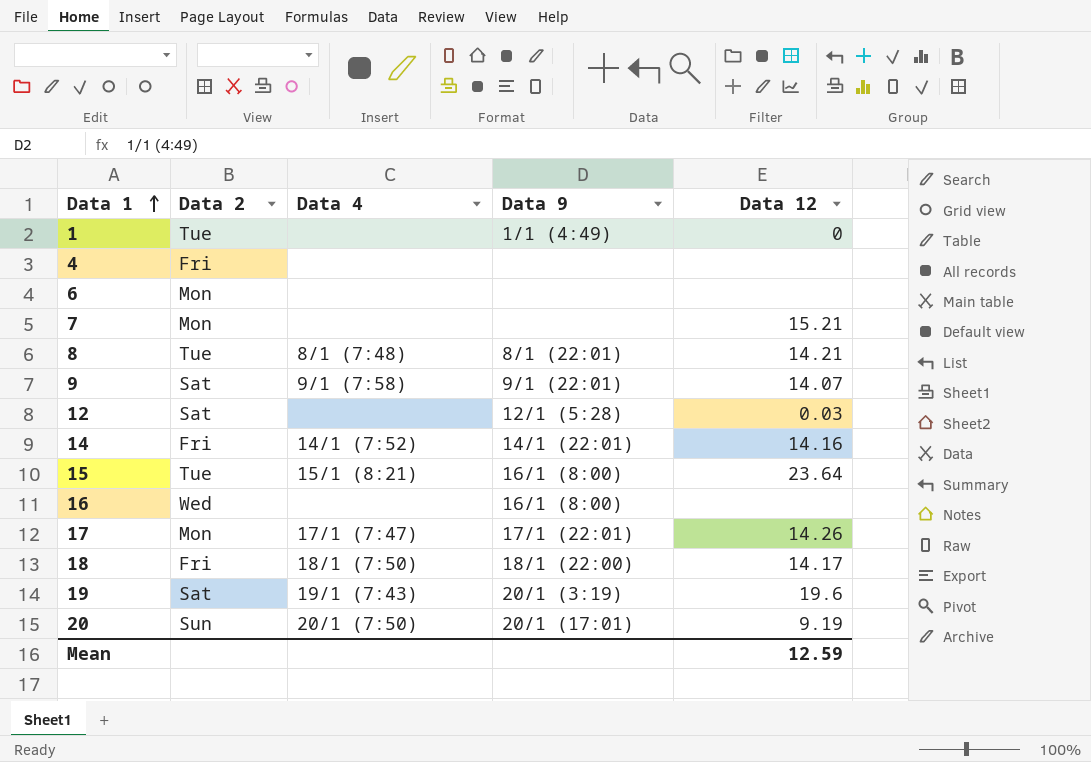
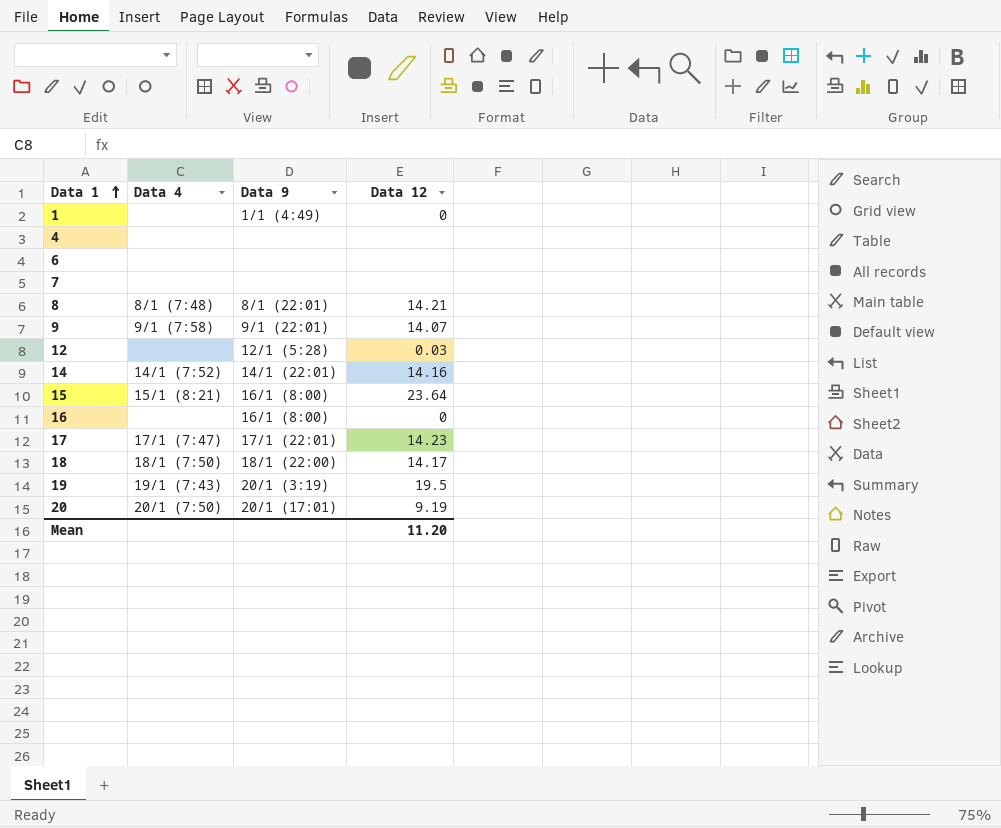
column Data 2 | position: 2 -> none
7 | Data 12: 15.21 -> none
16 | Data 12: none -> 0
17 | Data 12: 14.26 -> 14.23
19 | Data 12: 19.6 -> 19.5
Mean | Data 12: 12.59 -> 11.20

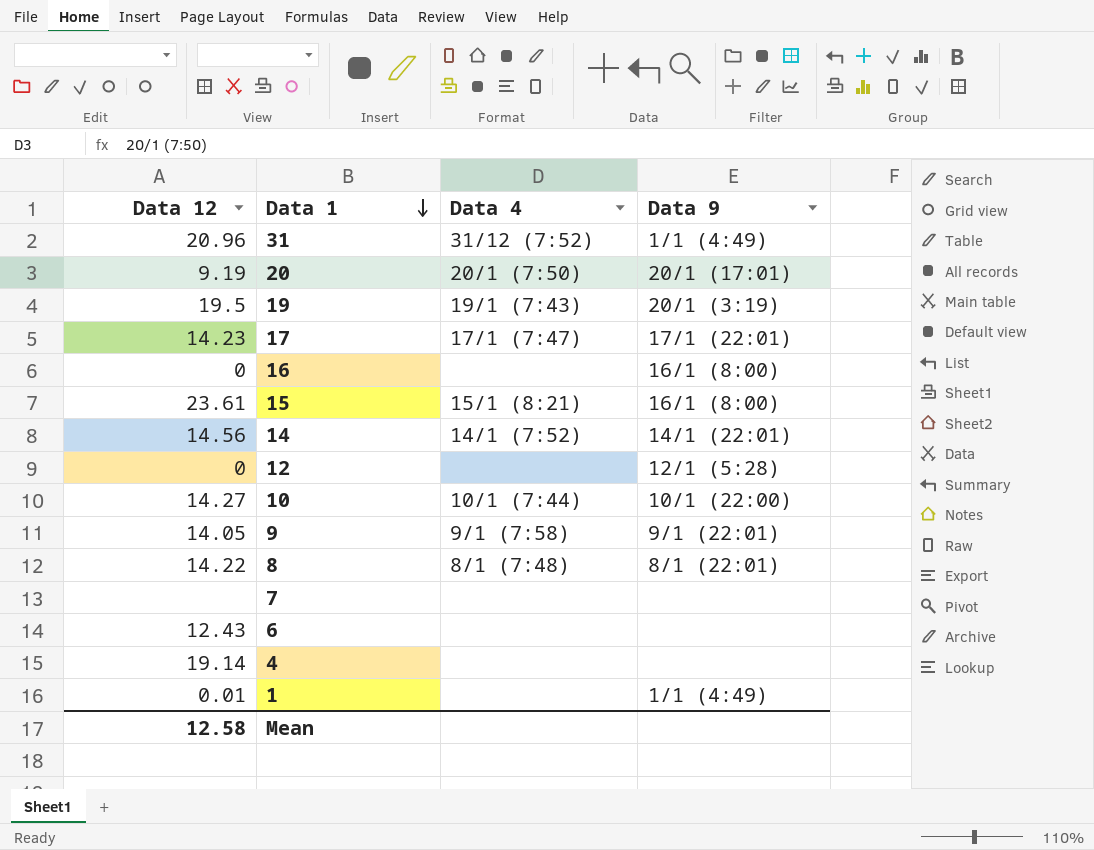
row order: Data 1 ascending -> Data 1 descending
column Data 12 | position: 4 -> 1
row 18: 18/1 (7:50) | 18/1 (22:00) | 14.17 -> none
row 31: none -> 20.96 | 31/12 (7:52) | 1/1 (4:49)
15 | Data 12: 23.64 -> 23.61
14 | Data 12: 14.16 -> 14.56
12 | Data 12: 0.03 -> 0
row 10: none -> 14.27 | 10/1 (7:44) | 10/1 (22:00)
9 | Data 12: 14.07 -> 14.05
8 | Data 12: 14.21 -> 14.22
6 | Data 12: none -> 12.43
4 | Data 12: none -> 19.14
1 | Data 12: 0 -> 0.01
Mean | Data 12: 11.20 -> 12.58

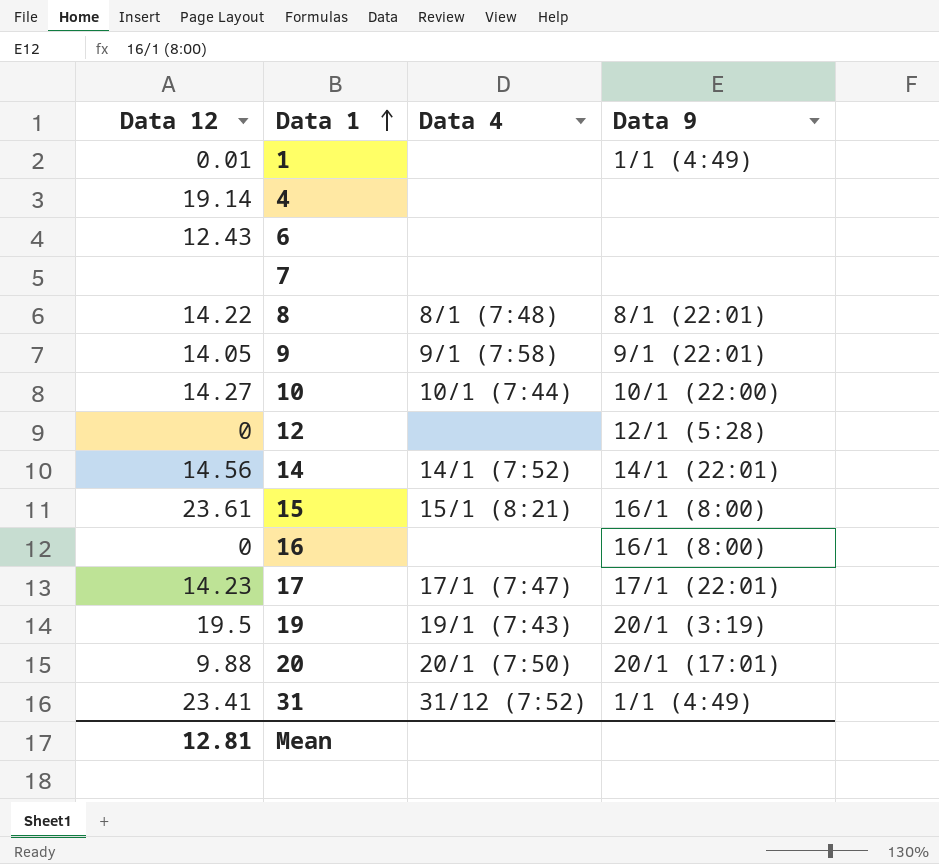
row order: Data 1 descending -> Data 1 ascending
20 | Data 12: 9.19 -> 9.88
31 | Data 12: 20.96 -> 23.41
Mean | Data 12: 12.58 -> 12.81

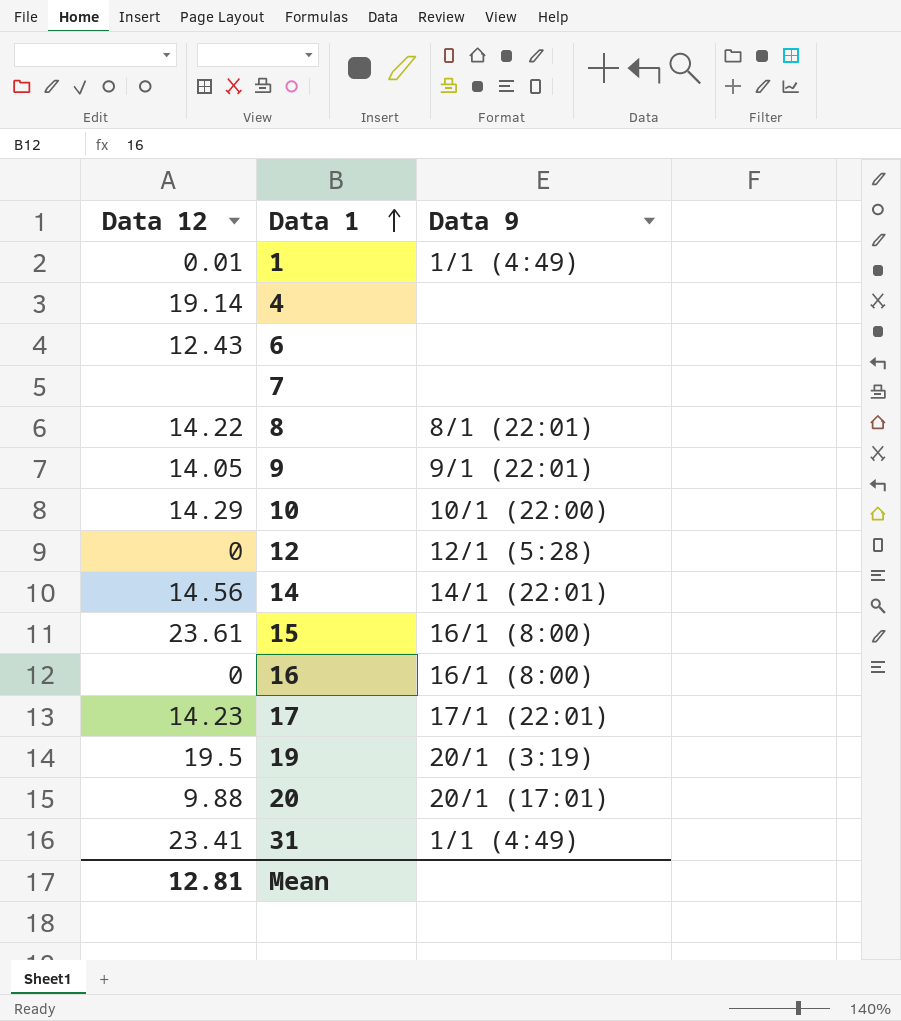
column Data 4 | position: 3 -> none
10 | Data 12: 14.27 -> 14.29

